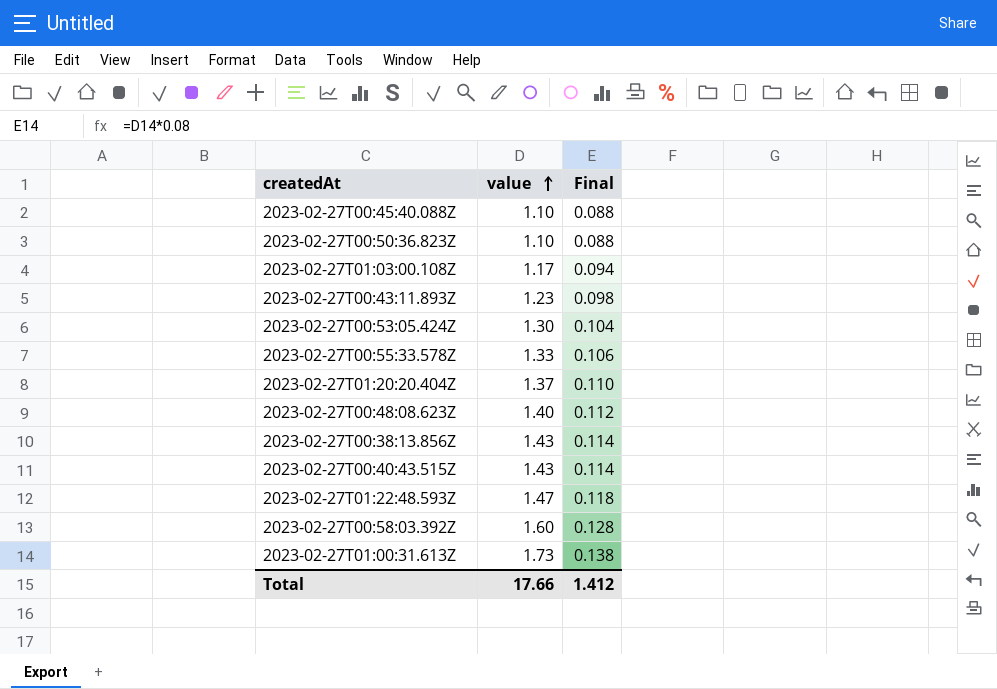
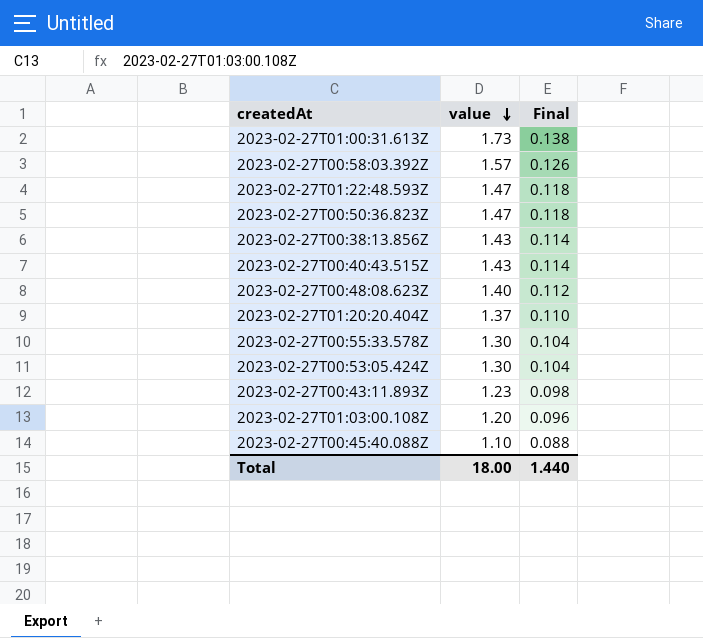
row order: value ascending -> value descending
2023-02-27T00:58:03.392Z | value: 1.60 -> 1.57
2023-02-27T00:58:03.392Z | Final: 0.128 -> 0.126
2023-02-27T00:50:36.823Z | value: 1.10 -> 1.47
2023-02-27T00:50:36.823Z | Final: 0.088 -> 0.118
2023-02-27T00:55:33.578Z | value: 1.33 -> 1.30
2023-02-27T00:55:33.578Z | Final: 0.106 -> 0.104
2023-02-27T01:03:00.108Z | value: 1.17 -> 1.20
2023-02-27T01:03:00.108Z | Final: 0.094 -> 0.096
Total | value: 17.66 -> 18.00
Total | Final: 1.412 -> 1.440

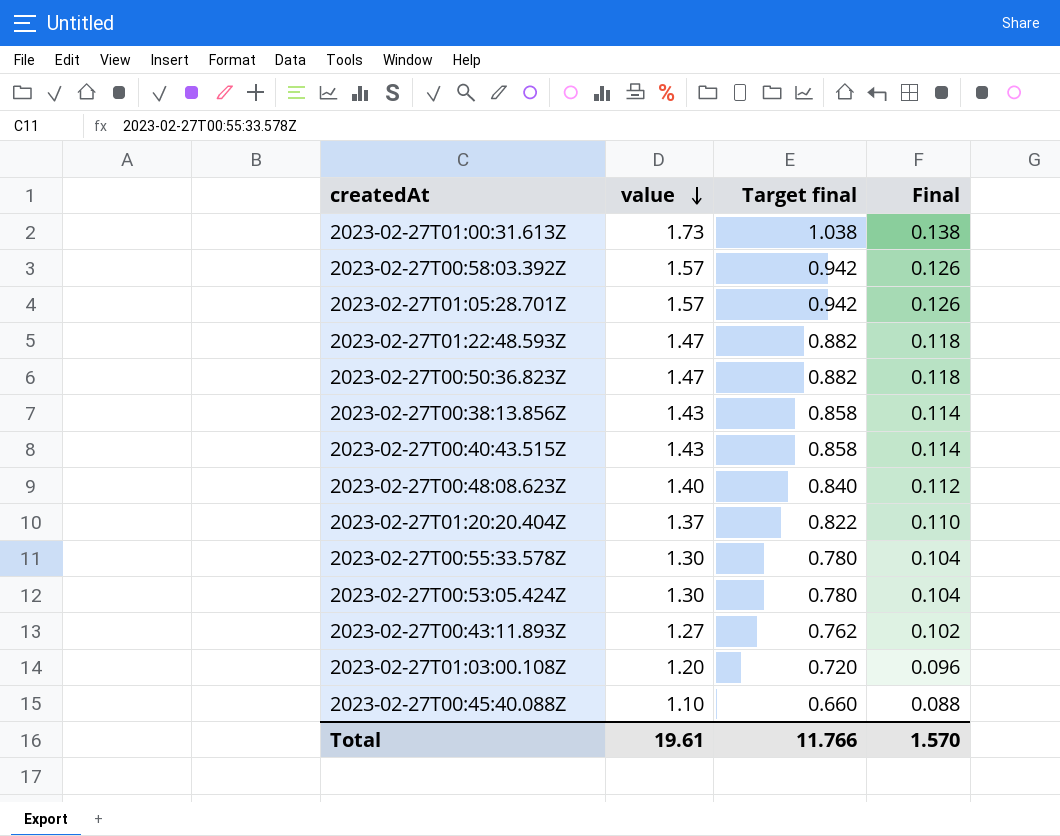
column Target final | formula: none -> [value] * 0.6
row 2023-02-27T01:05:28.701Z: none -> 1.57 | 0.942 | 0.126
2023-02-27T00:43:11.893Z | value: 1.23 -> 1.27
2023-02-27T00:43:11.893Z | Final: 0.098 -> 0.102
Total | value: 18.00 -> 19.61
Total | Final: 1.440 -> 1.570

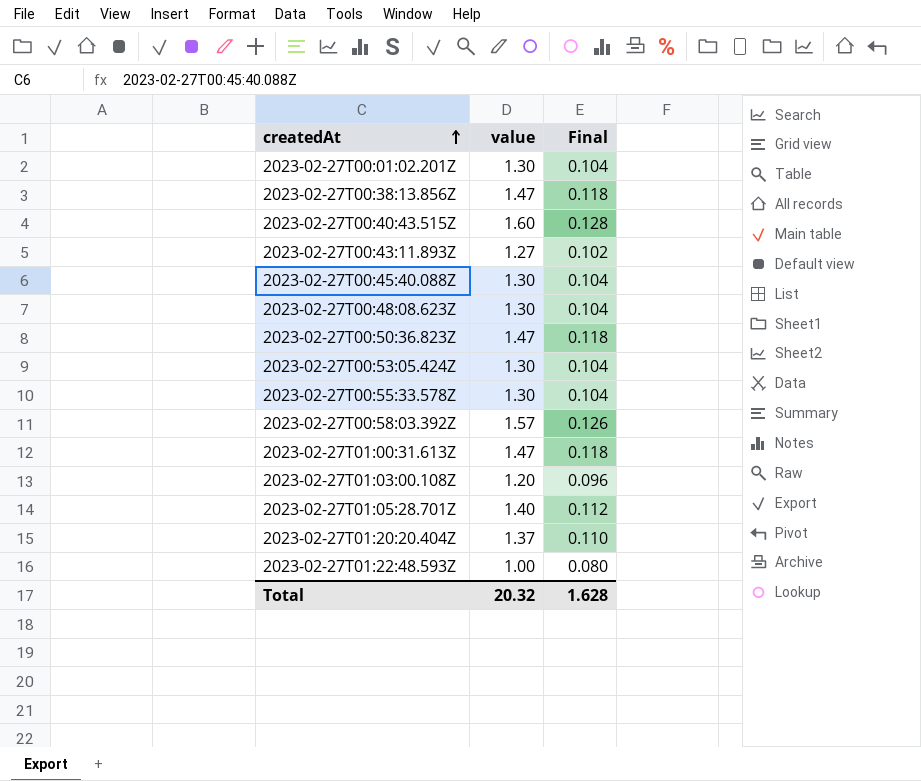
row order: value descending -> createdAt ascending
column Target final | formula: [value] * 0.6 -> none
row 2023-02-27T00:01:02.201Z: none -> 1.30 | 0.104
2023-02-27T00:38:13.856Z | value: 1.43 -> 1.47
2023-02-27T00:38:13.856Z | Final: 0.114 -> 0.118
2023-02-27T00:40:43.515Z | value: 1.43 -> 1.60
2023-02-27T00:40:43.515Z | Final: 0.114 -> 0.128
2023-02-27T00:45:40.088Z | value: 1.10 -> 1.30
2023-02-27T00:45:40.088Z | Final: 0.088 -> 0.104
2023-02-27T00:48:08.623Z | value: 1.40 -> 1.30
2023-02-27T00:48:08.623Z | Final: 0.112 -> 0.104
2023-02-27T01:00:31.613Z | value: 1.73 -> 1.47
2023-02-27T01:00:31.613Z | Final: 0.138 -> 0.118
2023-02-27T01:05:28.701Z | value: 1.57 -> 1.40
2023-02-27T01:05:28.701Z | Final: 0.126 -> 0.112
2023-02-27T01:22:48.593Z | value: 1.47 -> 1.00
2023-02-27T01:22:48.593Z | Final: 0.118 -> 0.080
Total | value: 19.61 -> 20.32
Total | Final: 1.570 -> 1.628

